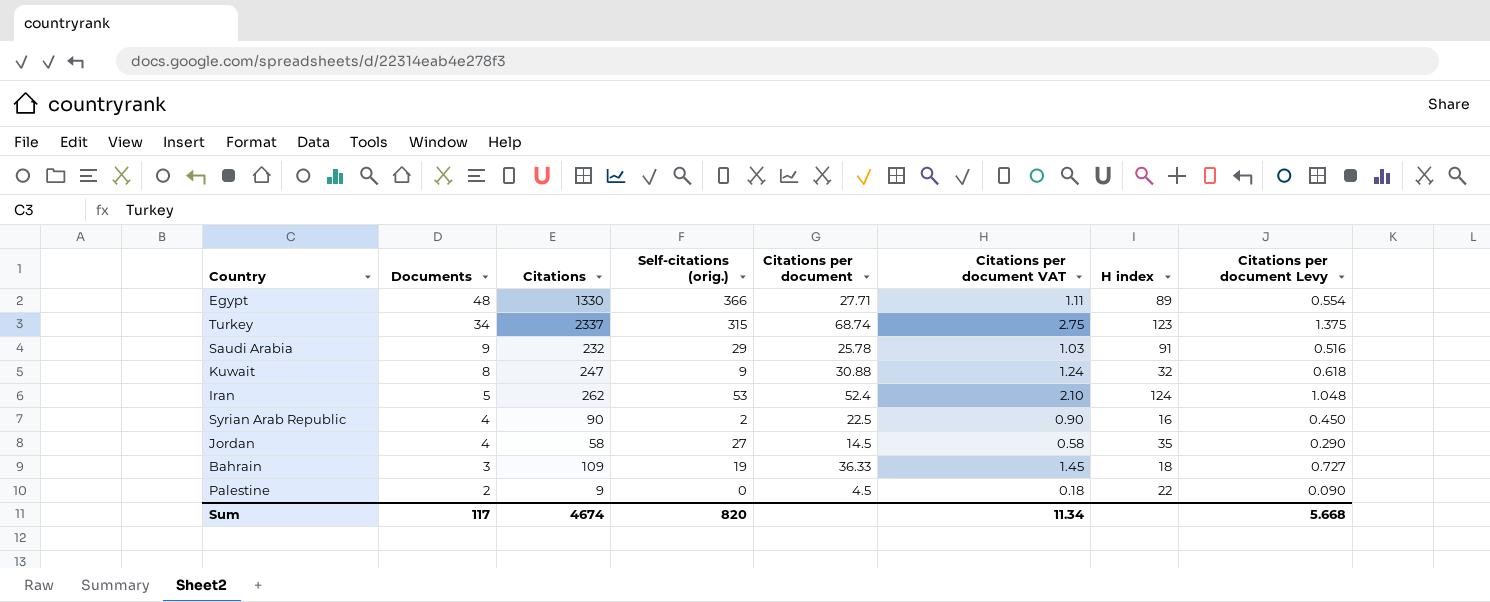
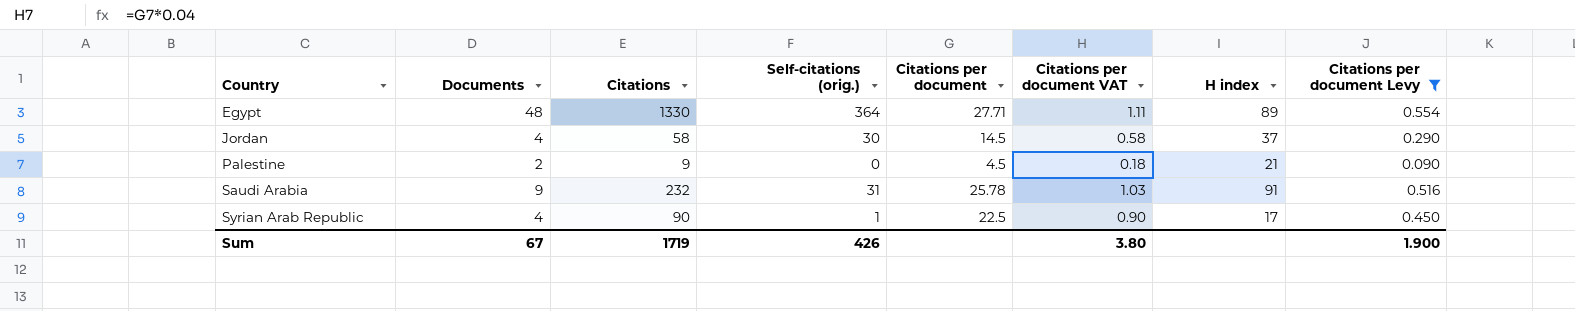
filter: none -> Citations per document Levy <= 0.554
row order: Documents descending -> Country ascending
Egypt | Self-citations (orig.): 366 -> 364
Jordan | Self-citations (orig.): 27 -> 30
Jordan | H index: 35 -> 37
Palestine | H index: 22 -> 21
Saudi Arabia | Self-citations (orig.): 29 -> 31
Syrian Arab Republic | Self-citations (orig.): 2 -> 1
Syrian Arab Republic | H index: 16 -> 17
Sum | Documents: 117 -> 67
Sum | Citations: 4674 -> 1719
Sum | Self-citations (orig.): 820 -> 426
Sum | Citations per document VAT: 11.34 -> 3.80
Sum | Citations per document Levy: 5.668 -> 1.900

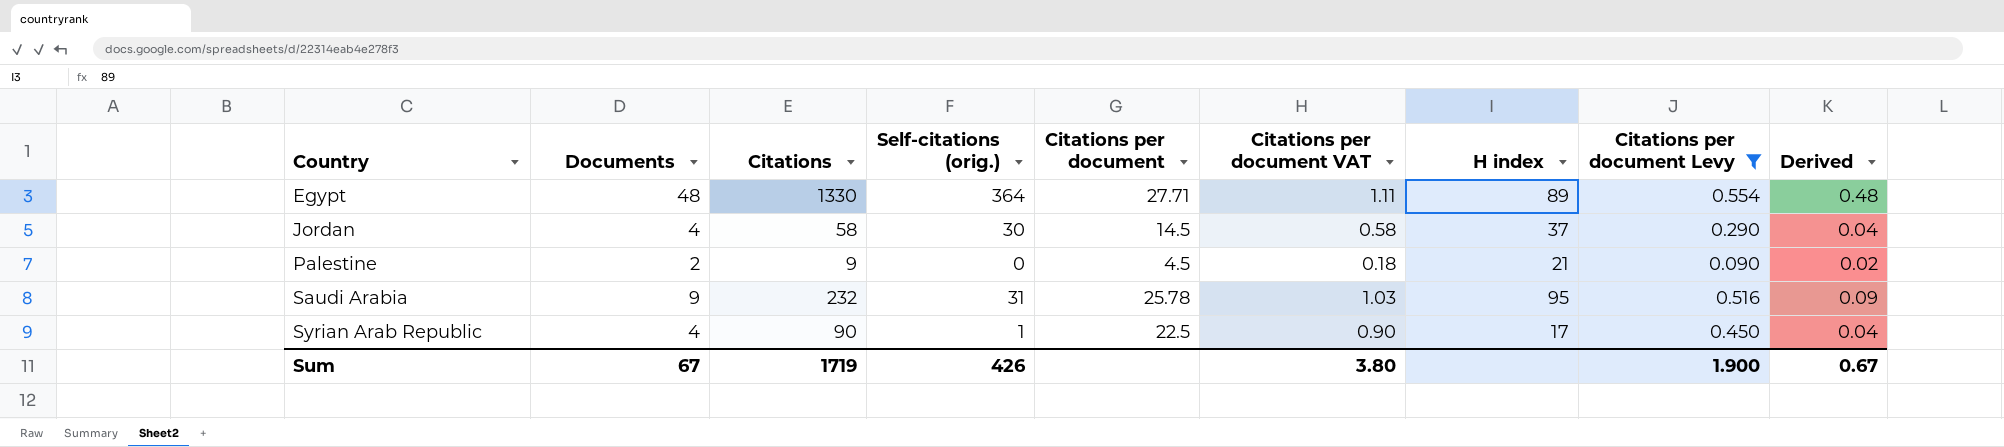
column Derived | formula: none -> [Documents] * 0.01
Saudi Arabia | H index: 91 -> 95

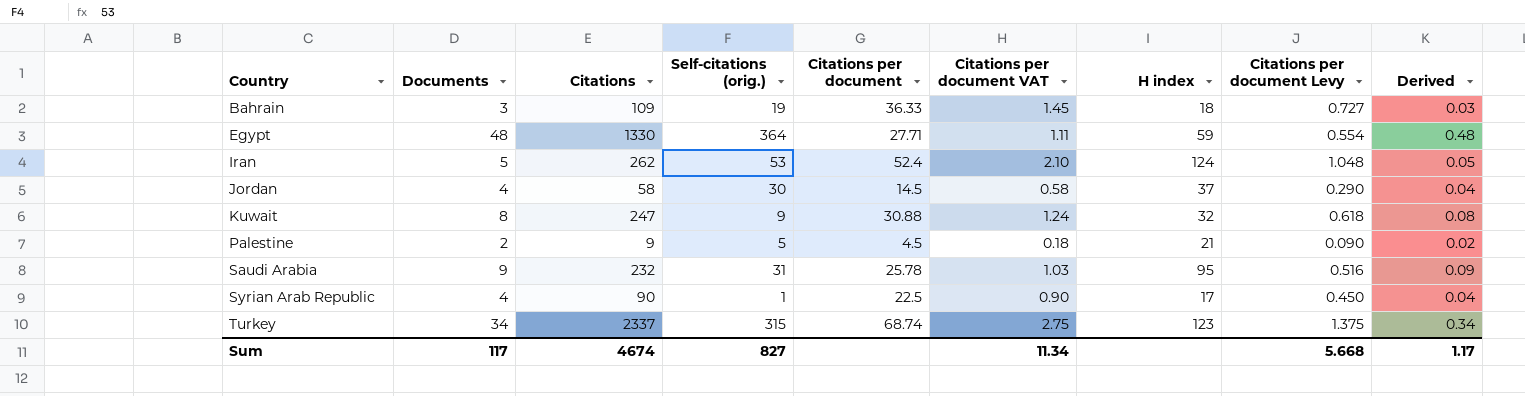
filter: Citations per document Levy <= 0.554 -> none
Egypt | H index: 89 -> 59
Palestine | Self-citations (orig.): 0 -> 5
Sum | Documents: 67 -> 117
Sum | Citations: 1719 -> 4674
Sum | Self-citations (orig.): 426 -> 827
Sum | Citations per document VAT: 3.80 -> 11.34
Sum | Citations per document Levy: 1.900 -> 5.668
Sum | Derived: 0.67 -> 1.17

